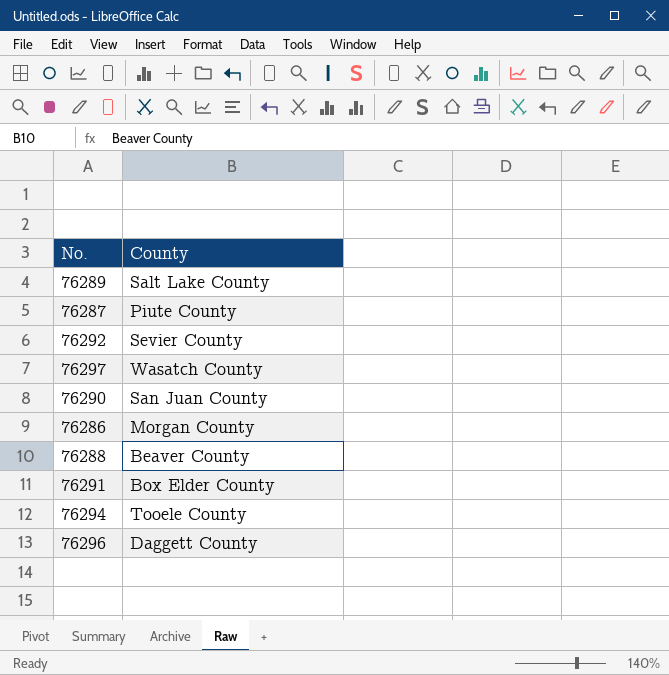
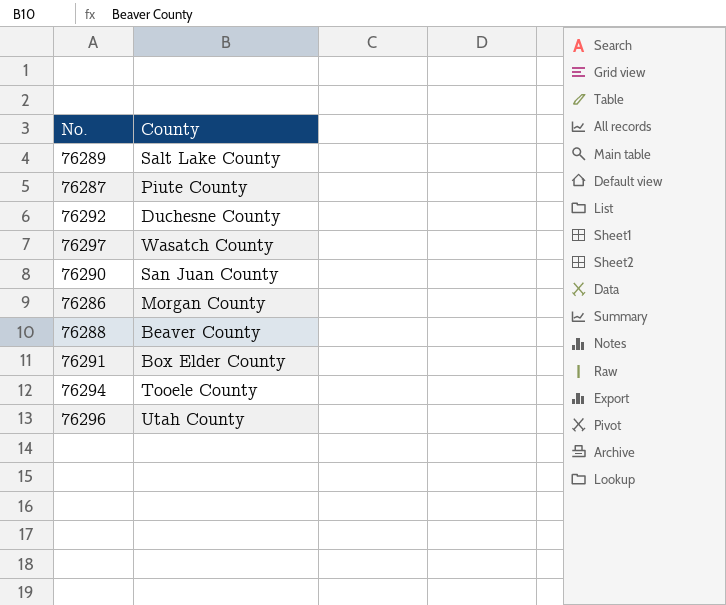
76292 | County: Sevier County -> Duchesne County
76296 | County: Daggett County -> Utah County

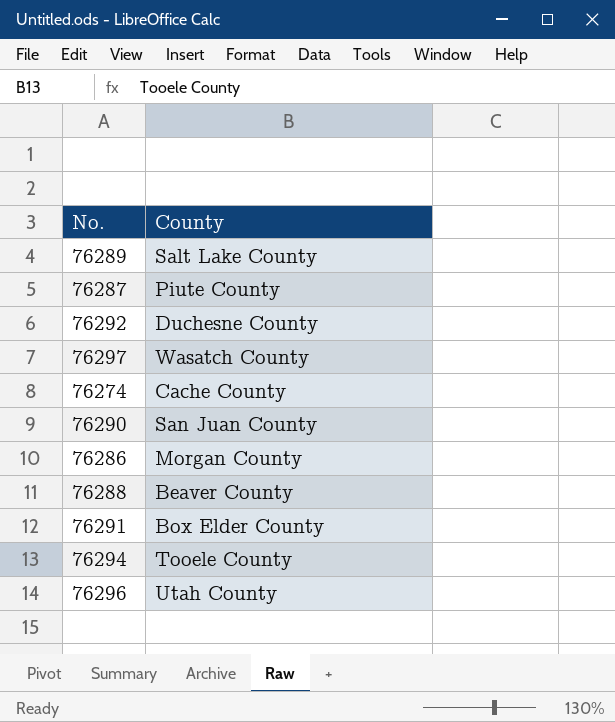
row 76274: none -> Cache County

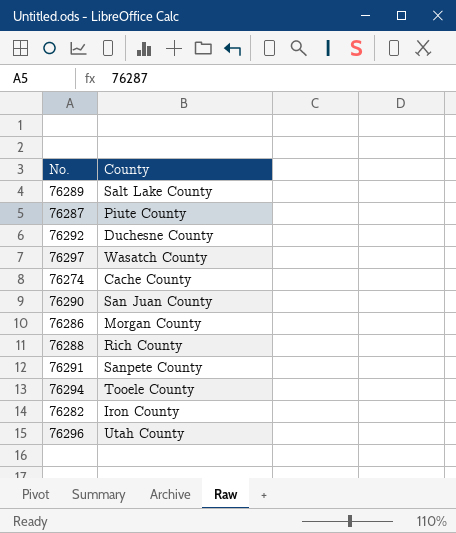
76288 | County: Beaver County -> Rich County
76291 | County: Box Elder County -> Sanpete County
row 76282: none -> Iron County

